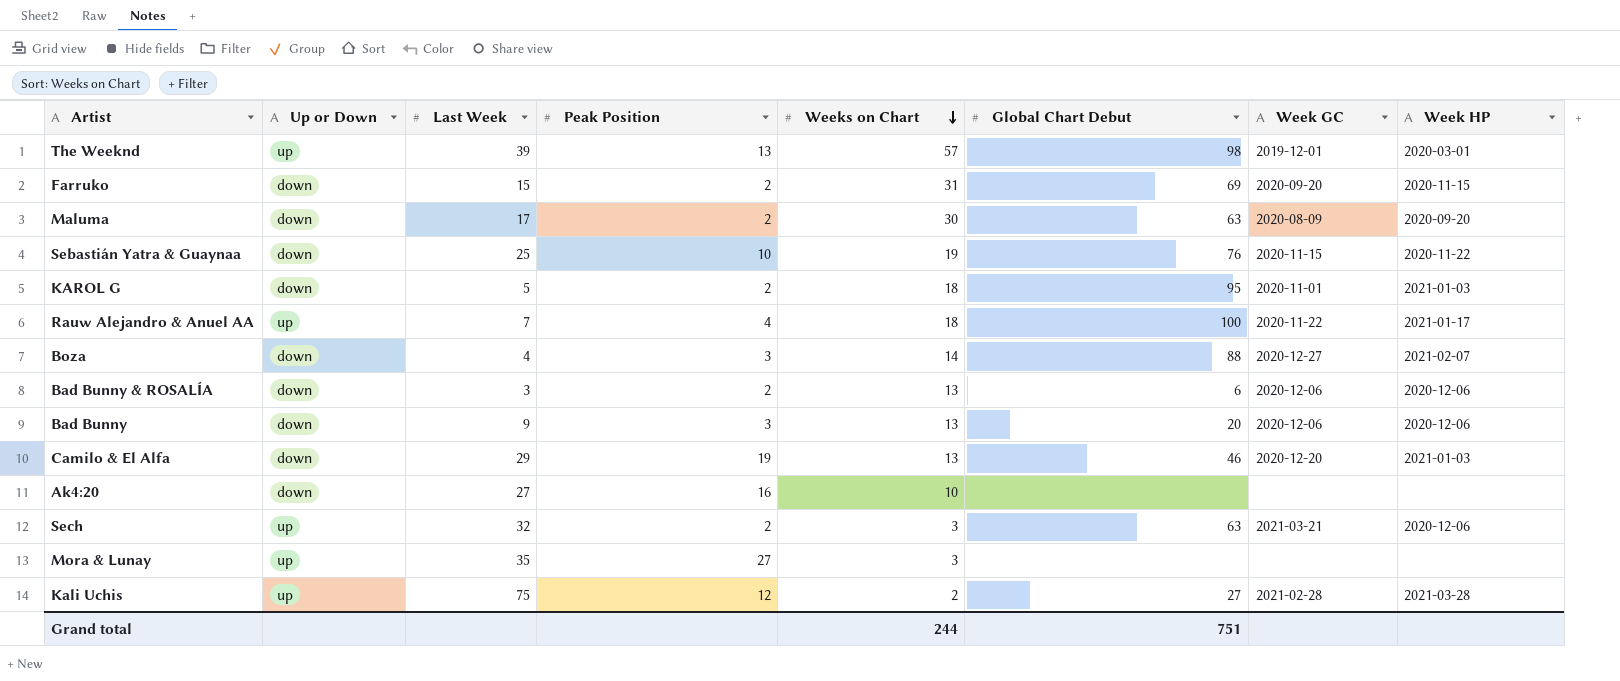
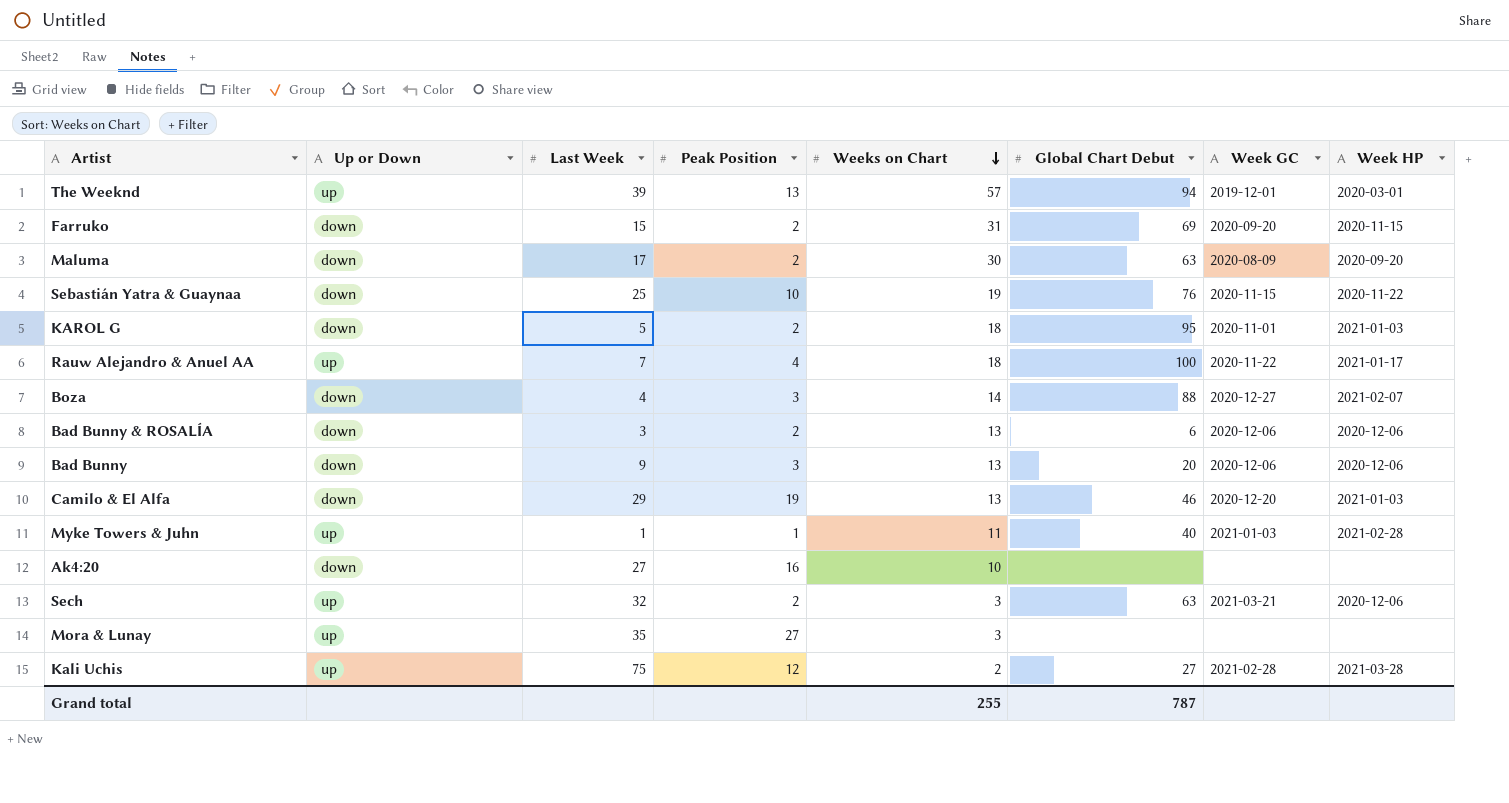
The Weeknd | Global Chart Debut: 98 -> 94
row Myke Towers & Juhn: none -> up | 1 | 1 | 11 | 40 | 2021-01-03 | 2021-02-28
Grand total | Weeks on Chart: 244 -> 255
Grand total | Global Chart Debut: 751 -> 787

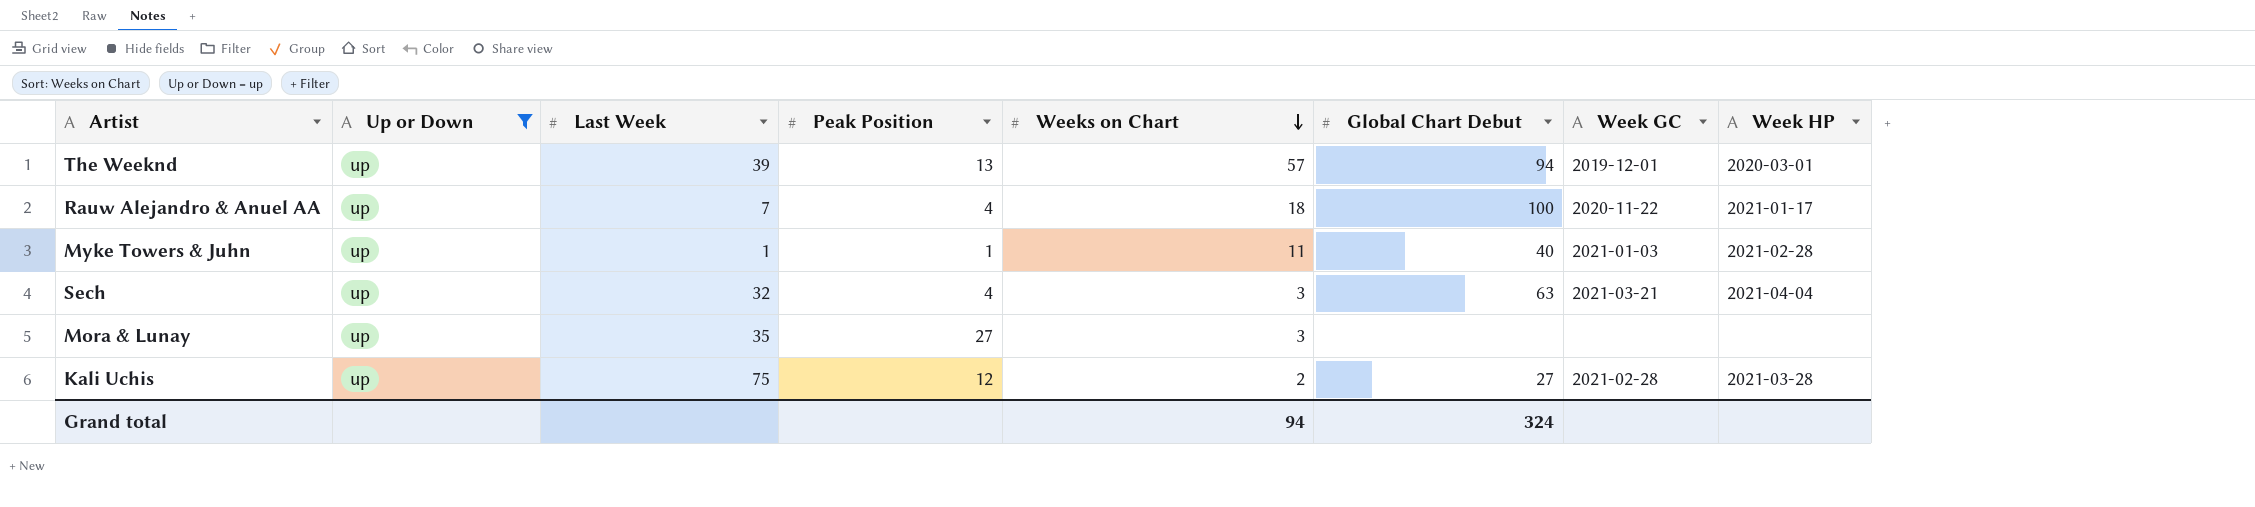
filter: none -> Up or Down = up
Sech | Peak Position: 2 -> 4
Sech | Week HP: 2020-12-06 -> 2021-04-04
Grand total | Weeks on Chart: 255 -> 94
Grand total | Global Chart Debut: 787 -> 324

